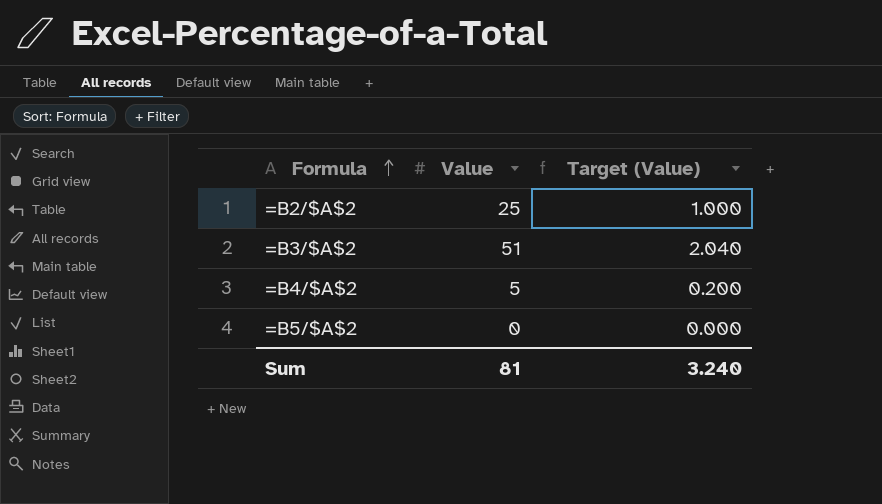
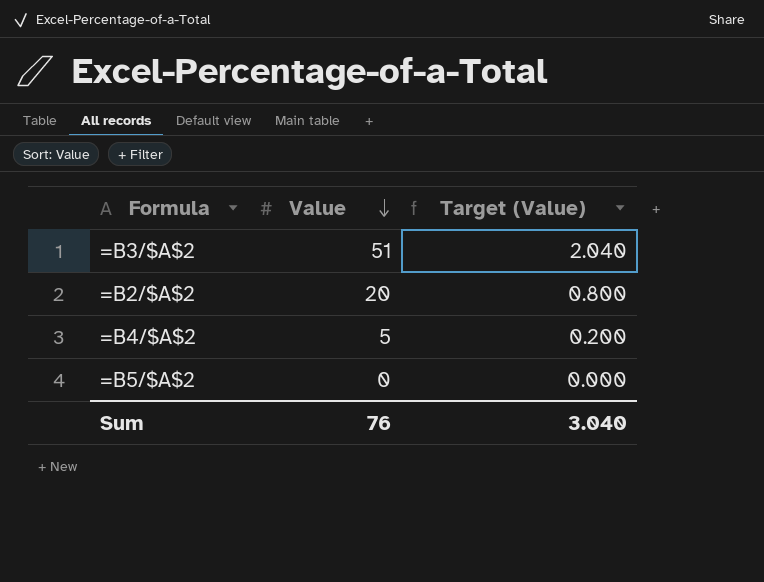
row order: Formula ascending -> Value descending
=B2/$A$2 | Value: 25 -> 20
=B2/$A$2 | Target (Value): 1.000 -> 0.800
Sum | Value: 81 -> 76
Sum | Target (Value): 3.240 -> 3.040

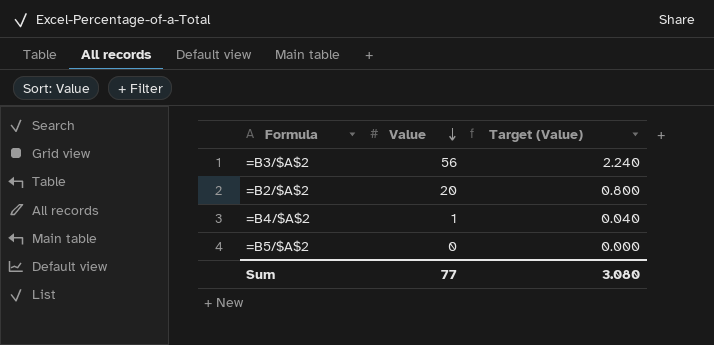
=B3/$A$2 | Value: 51 -> 56
=B3/$A$2 | Target (Value): 2.040 -> 2.240
=B4/$A$2 | Value: 5 -> 1
=B4/$A$2 | Target (Value): 0.200 -> 0.040
Sum | Value: 76 -> 77
Sum | Target (Value): 3.040 -> 3.080

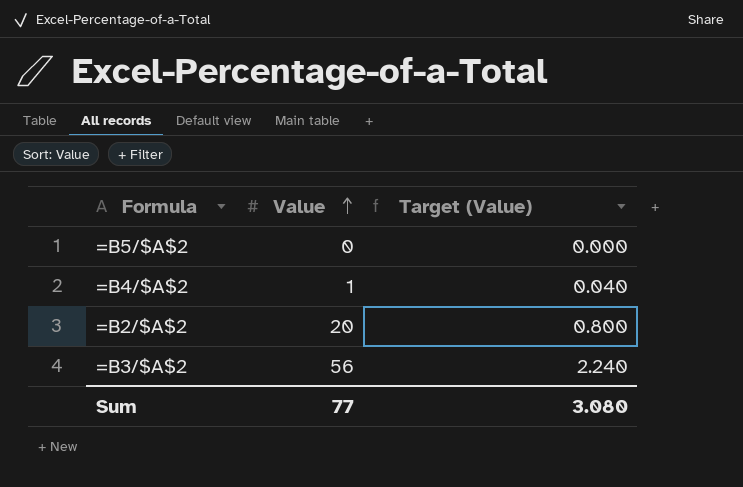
row order: Value descending -> Value ascending

